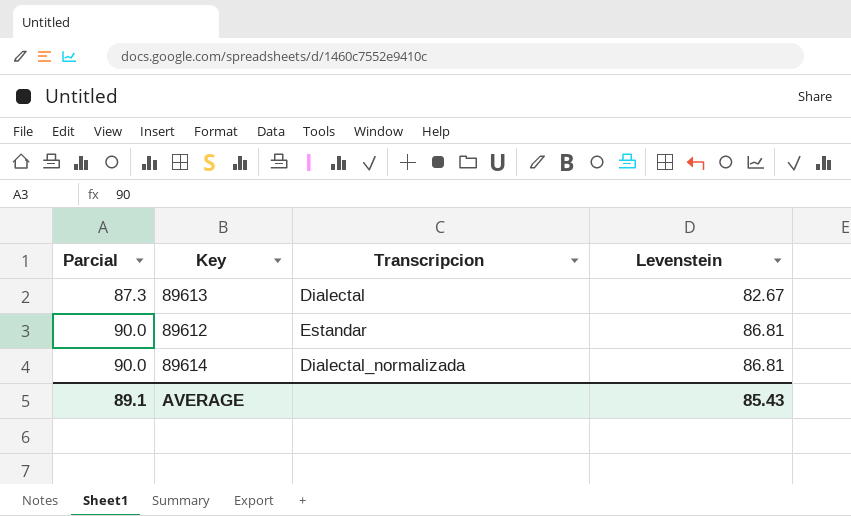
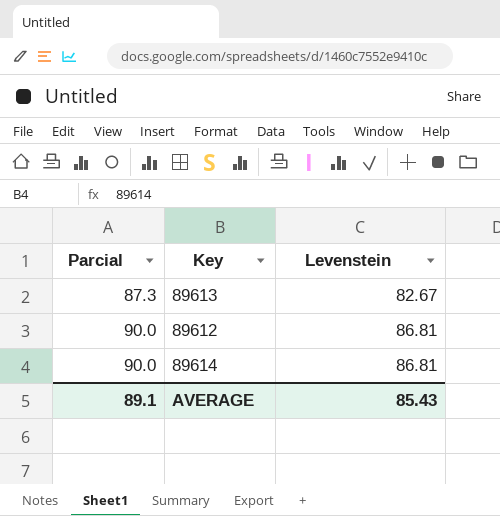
column Transcripcion | position: 3 -> none

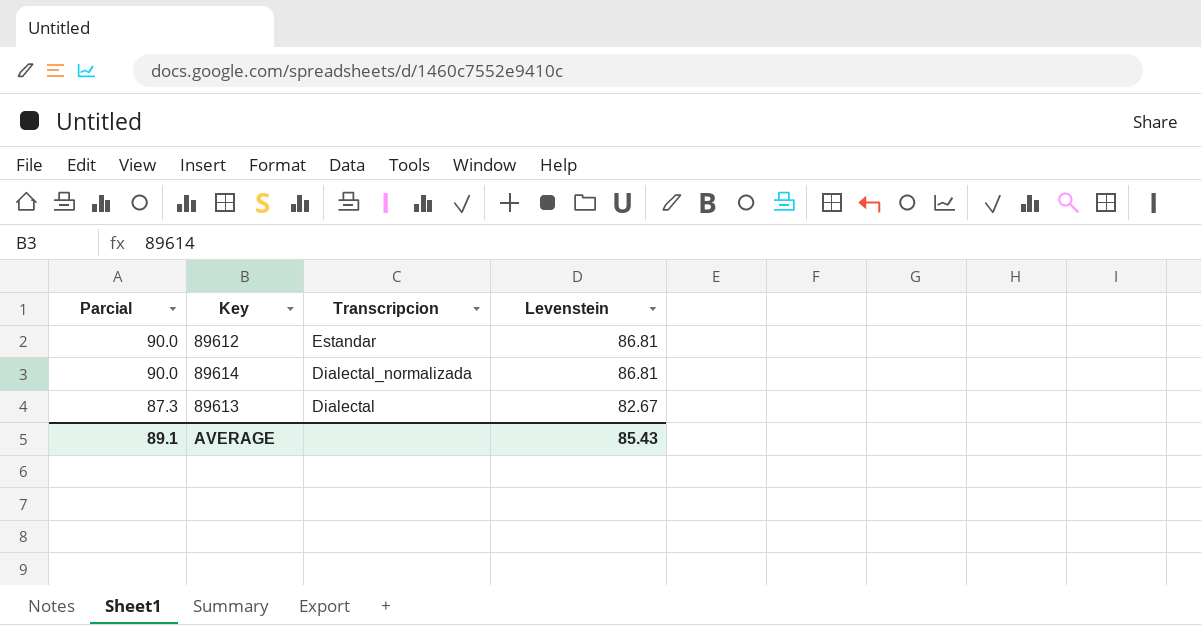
row order: Parcial ascending -> Parcial descending
column Transcripcion | position: none -> 3

